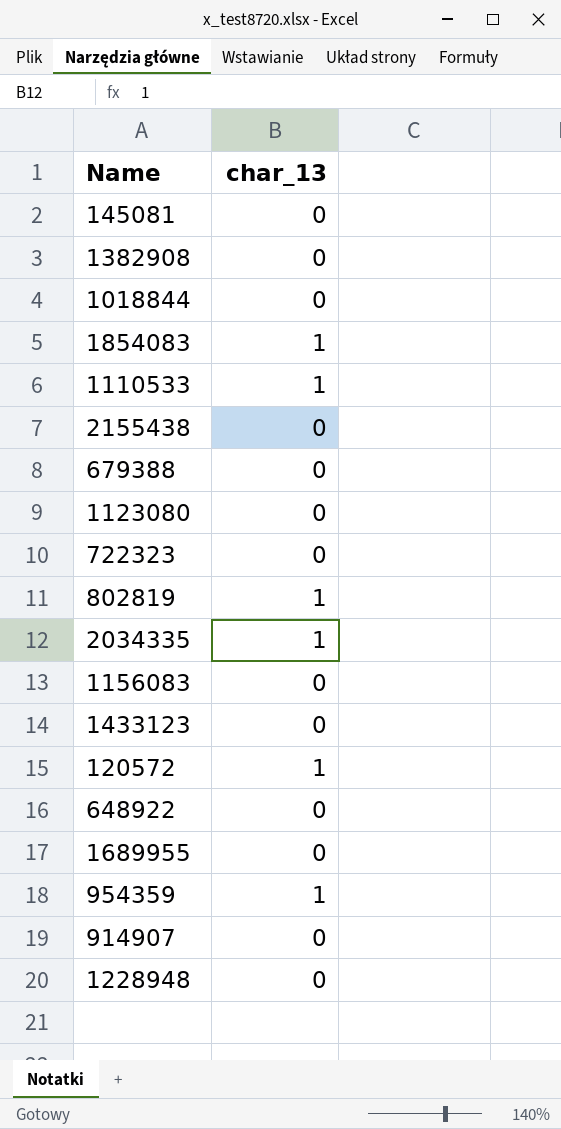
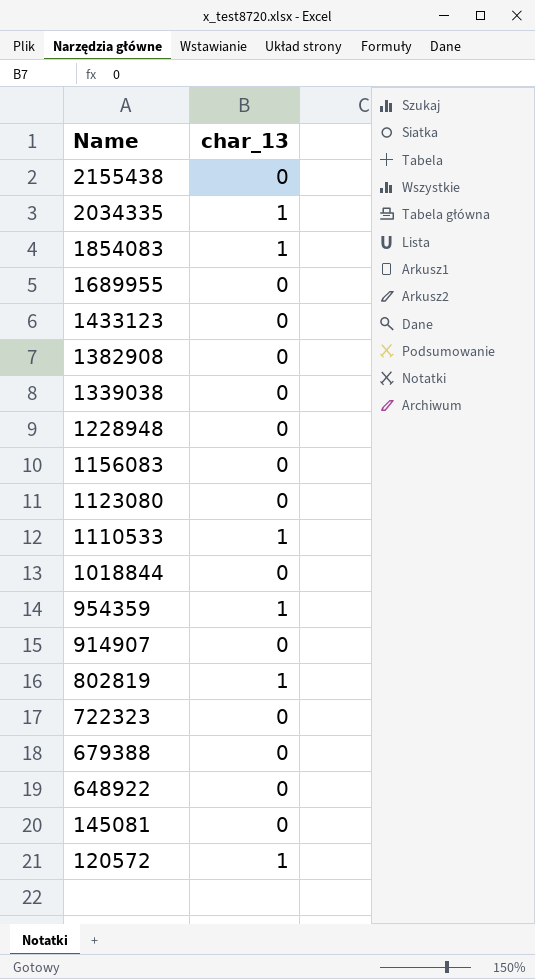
row order: none -> Name descending
row 1339038: none -> 0

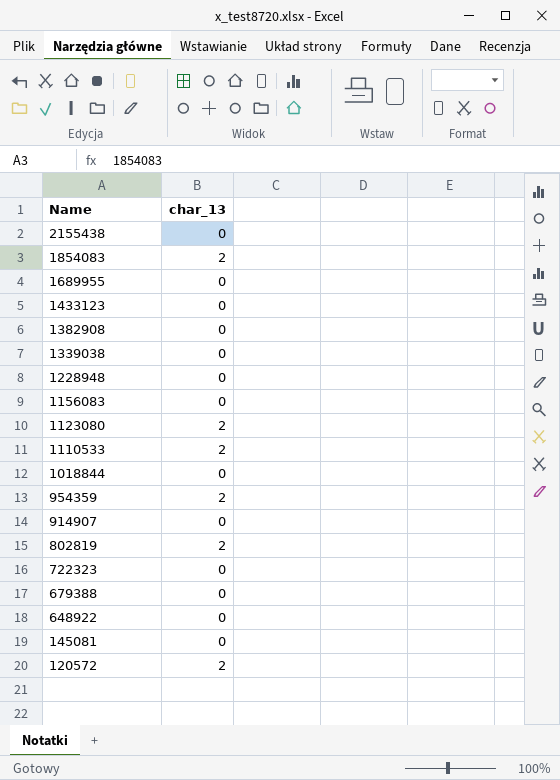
row 2034335: 1 -> none
1854083 | char_13: 1 -> 2
1123080 | char_13: 0 -> 2
1110533 | char_13: 1 -> 2
954359 | char_13: 1 -> 2
802819 | char_13: 1 -> 2
120572 | char_13: 1 -> 2

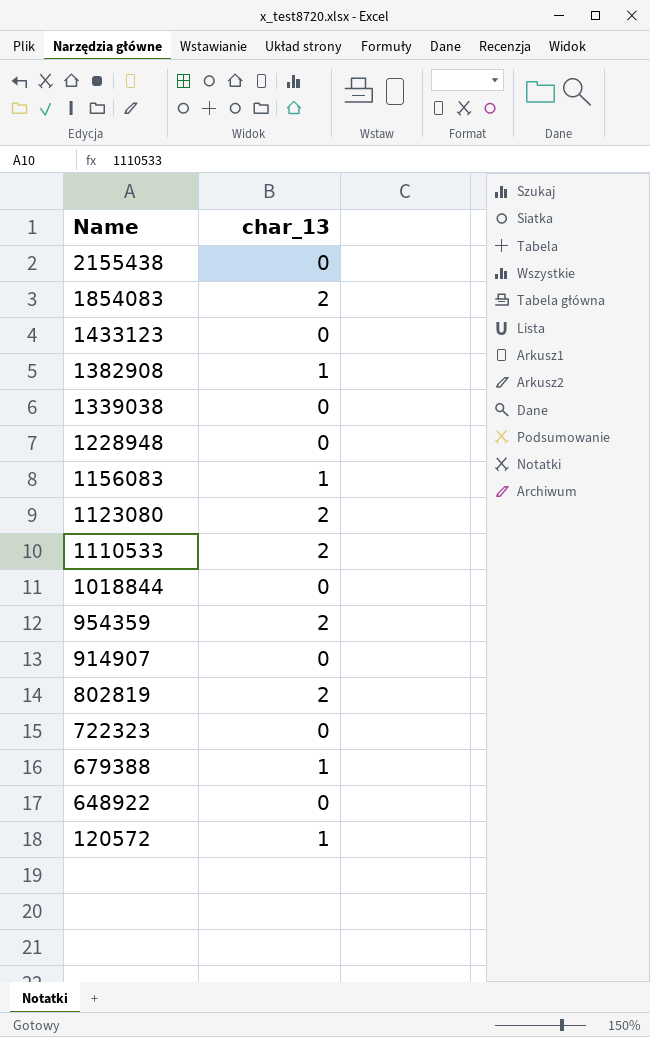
row 1689955: 0 -> none
row 145081: 0 -> none
1382908 | char_13: 0 -> 1
1156083 | char_13: 0 -> 1
679388 | char_13: 0 -> 1
120572 | char_13: 2 -> 1

